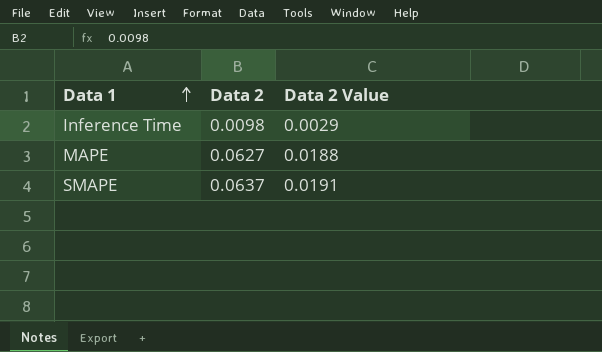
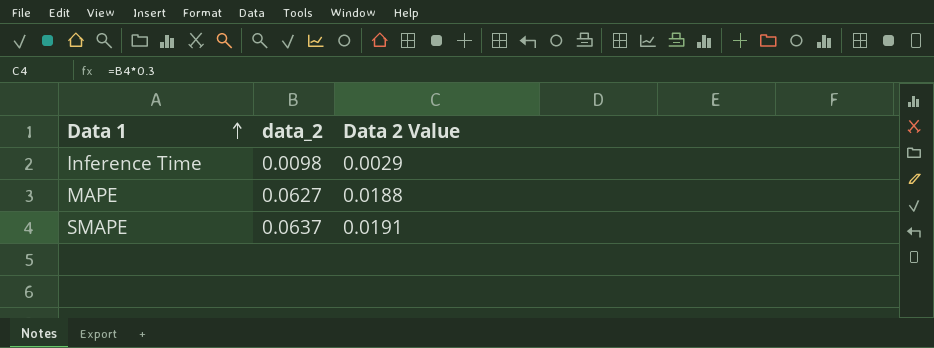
column name: Data 2 -> data_2

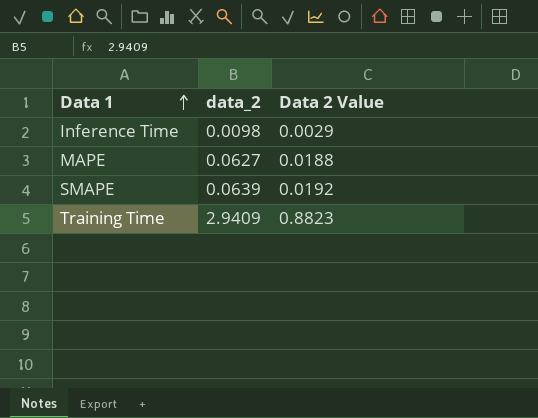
SMAPE | data_2: 0.0637 -> 0.0639
SMAPE | Data 2 Value: 0.0191 -> 0.0192
row Training Time: none -> 2.9409 | 0.8823

